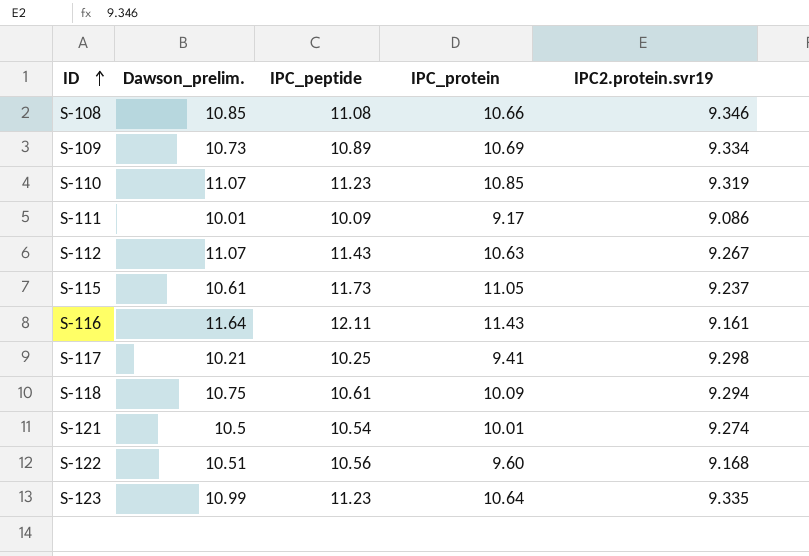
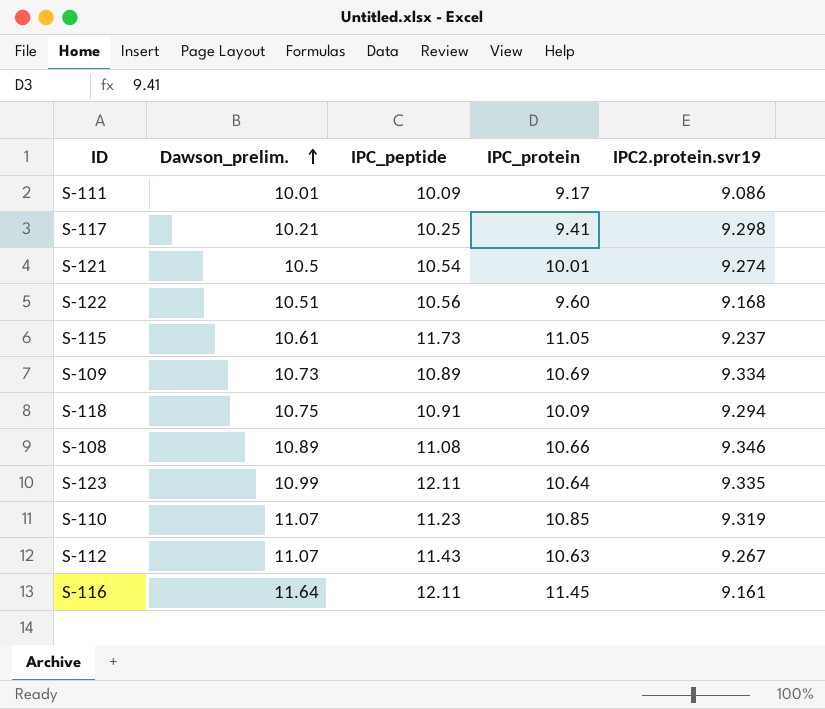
row order: ID ascending -> Dawson_prelim. ascending
S-118 | IPC_peptide: 10.61 -> 10.91
S-108 | Dawson_prelim.: 10.85 -> 10.89
S-123 | IPC_peptide: 11.23 -> 12.11
S-116 | IPC_protein: 11.43 -> 11.45

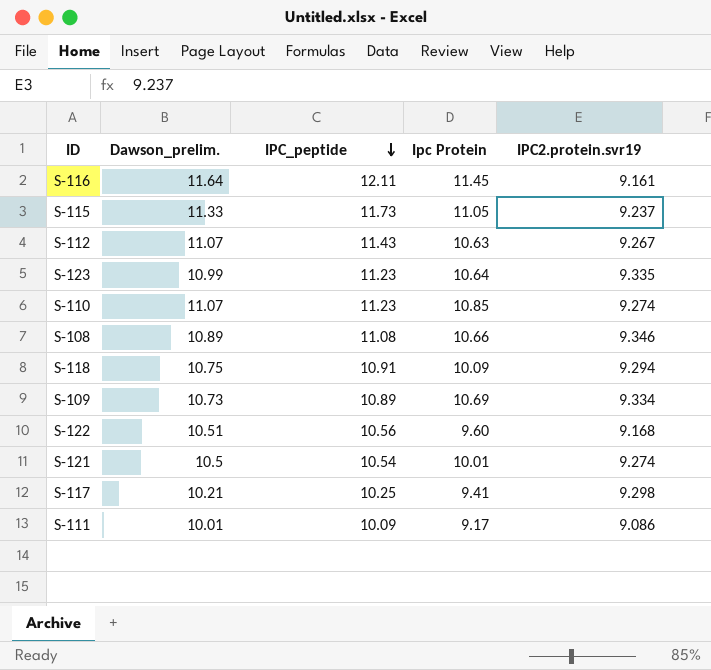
row order: Dawson_prelim. ascending -> IPC_peptide descending
column name: IPC_protein -> Ipc Protein
S-115 | Dawson_prelim.: 10.61 -> 11.33
S-123 | IPC_peptide: 12.11 -> 11.23
S-110 | IPC2.protein.svr19: 9.319 -> 9.274

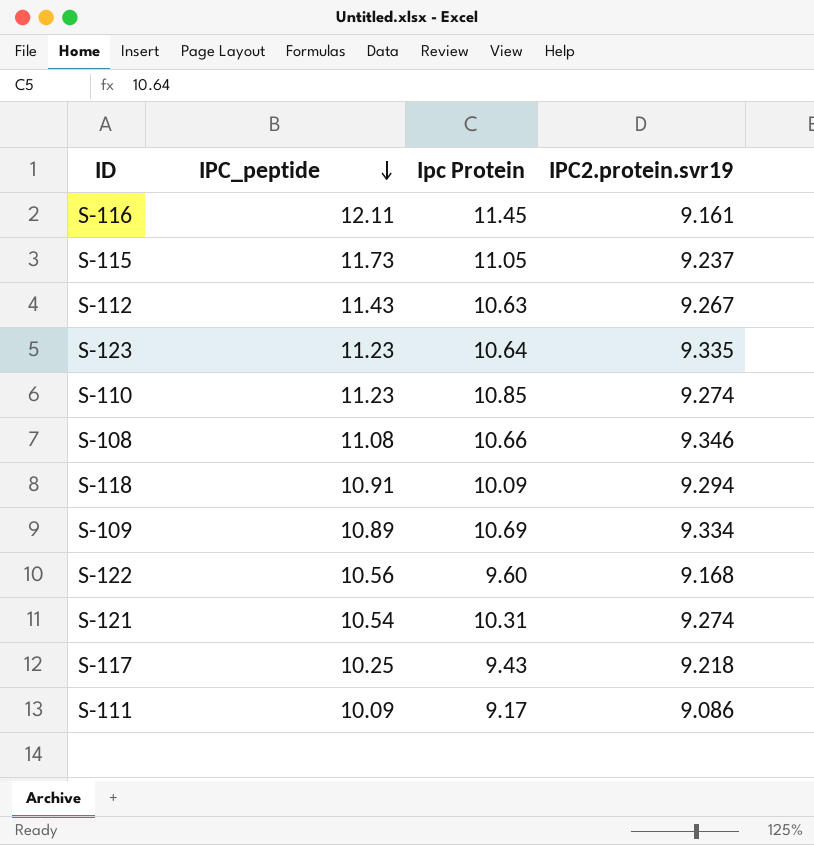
column Dawson_prelim. | position: 2 -> none
S-121 | Ipc Protein: 10.01 -> 10.31
S-117 | Ipc Protein: 9.41 -> 9.43
S-117 | IPC2.protein.svr19: 9.298 -> 9.218

